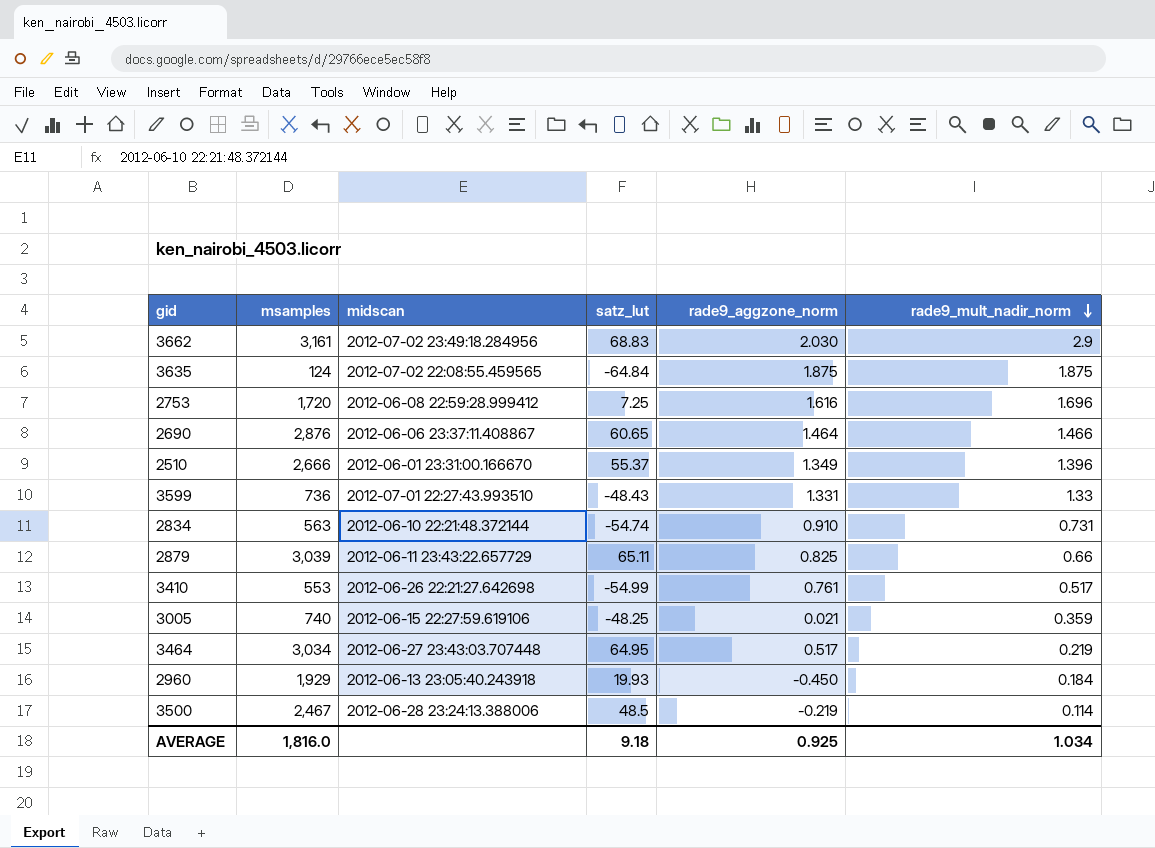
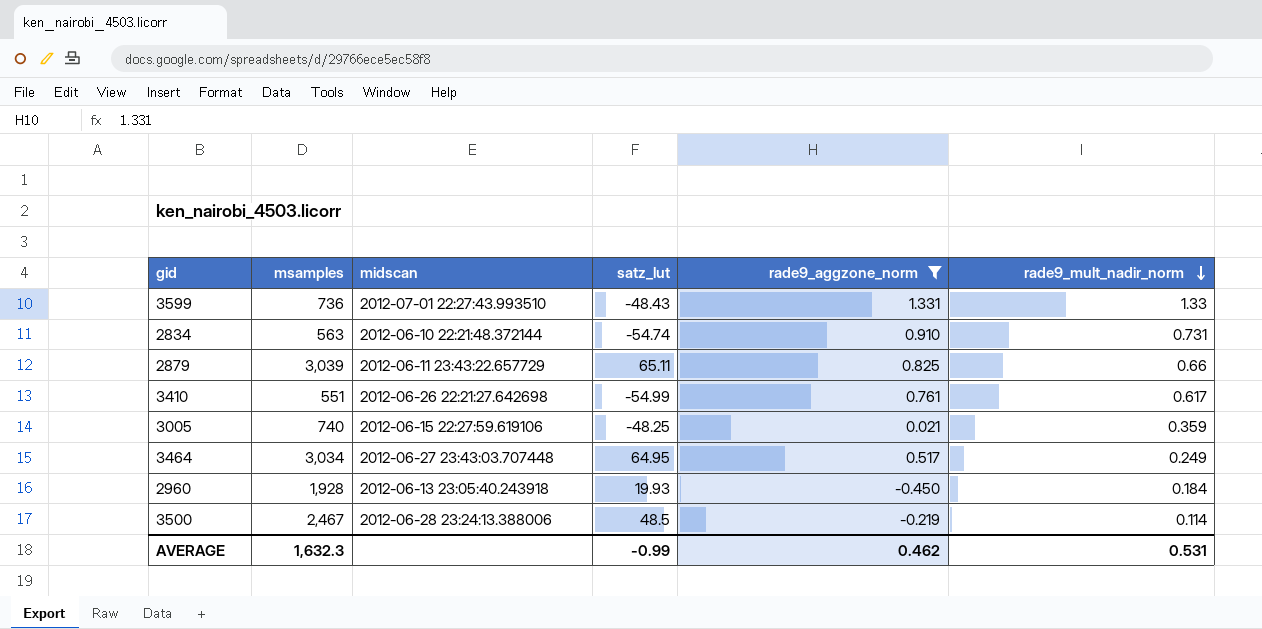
filter: none -> rade9_aggzone_norm <= 1.331
3410 | msamples: 553 -> 551
3410 | rade9_mult_nadir_norm: 0.517 -> 0.617
3464 | rade9_mult_nadir_norm: 0.219 -> 0.249
2960 | msamples: 1,929 -> 1,928
AVERAGE | msamples: 1,816.0 -> 1,632.3
AVERAGE | satz_lut: 9.18 -> -0.99
AVERAGE | rade9_aggzone_norm: 0.925 -> 0.462
AVERAGE | rade9_mult_nadir_norm: 1.034 -> 0.531

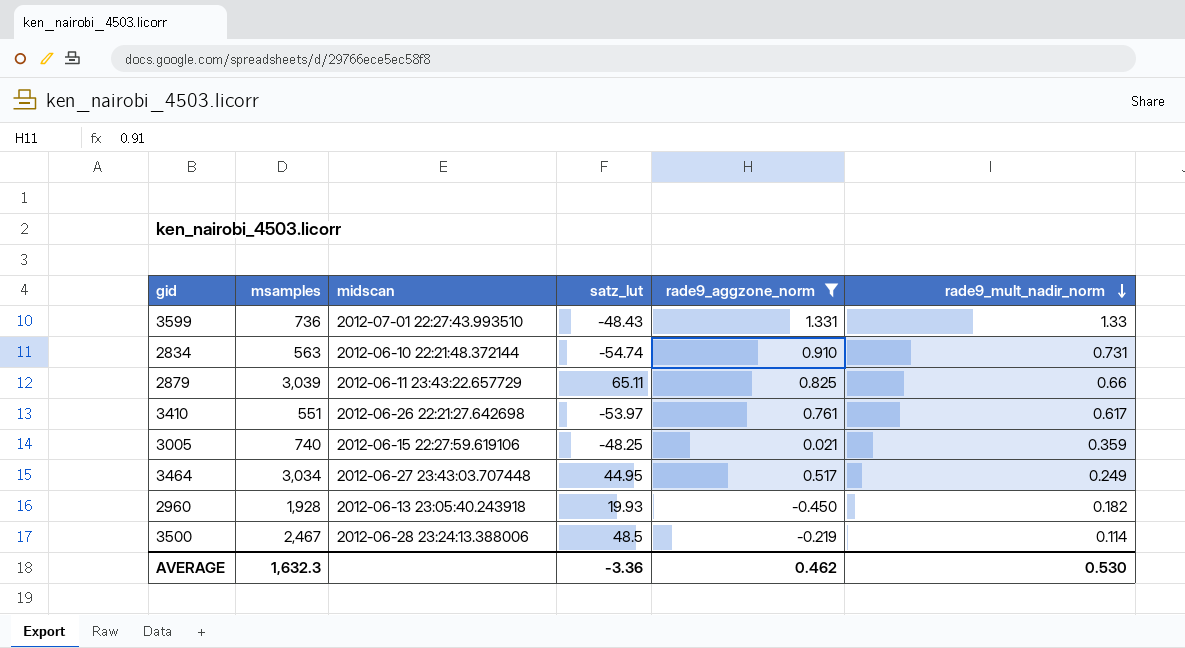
3410 | satz_lut: -54.99 -> -53.97
3464 | satz_lut: 64.95 -> 44.95
2960 | rade9_mult_nadir_norm: 0.184 -> 0.182
AVERAGE | satz_lut: -0.99 -> -3.36
AVERAGE | rade9_mult_nadir_norm: 0.531 -> 0.530

